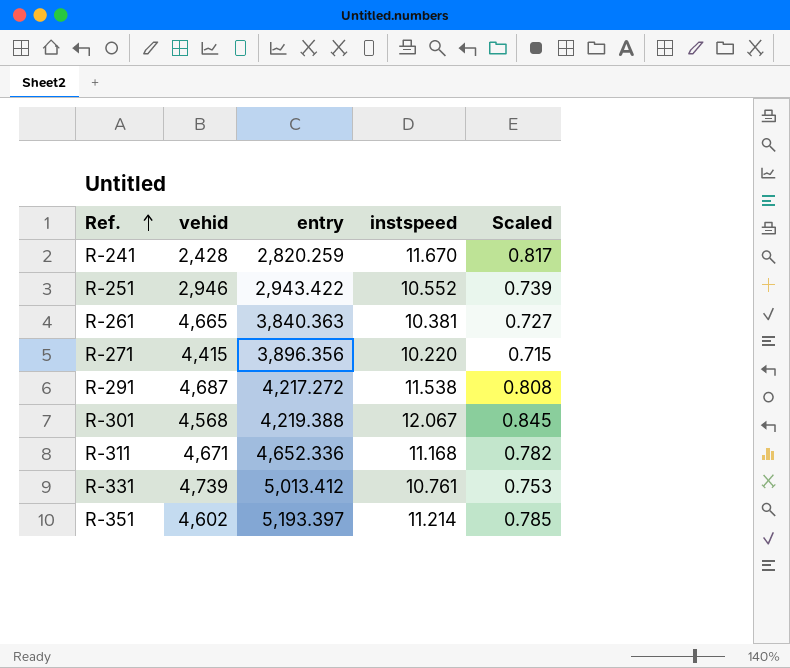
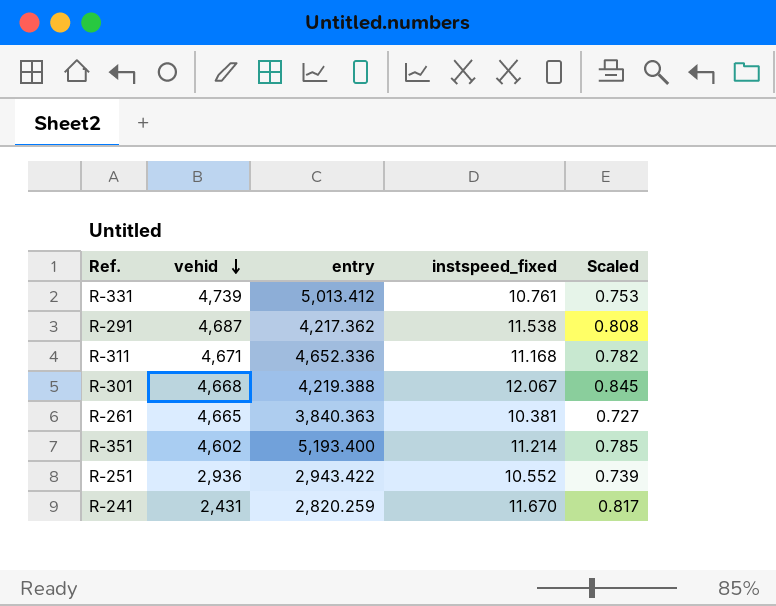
row order: Ref. ascending -> vehid descending
column name: instspeed -> instspeed_fixed
row R-271: 4,415 | 3,896.356 | 10.220 | 0.715 -> none
R-291 | entry: 4,217.272 -> 4,217.362
R-301 | vehid: 4,568 -> 4,668
R-351 | entry: 5,193.397 -> 5,193.400
R-251 | vehid: 2,946 -> 2,936
R-241 | vehid: 2,428 -> 2,431

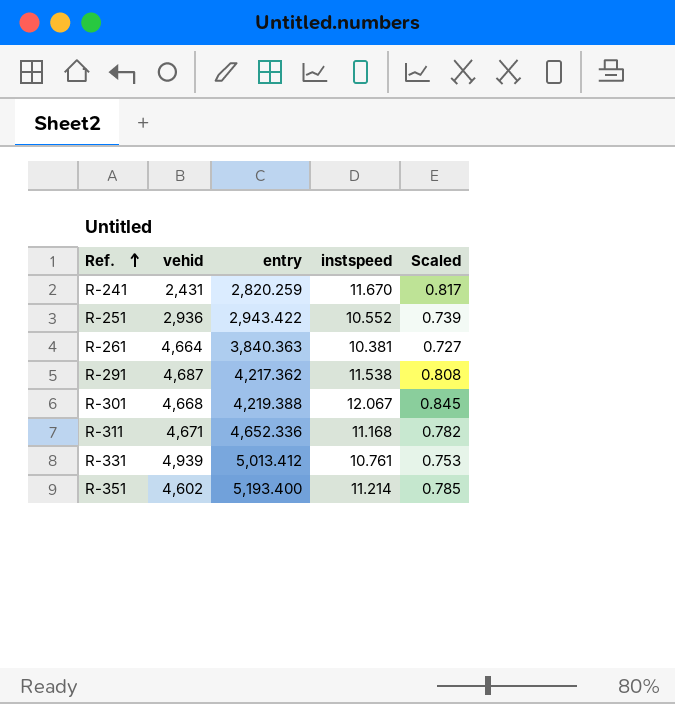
row order: vehid descending -> Ref. ascending
column name: instspeed_fixed -> instspeed
R-261 | vehid: 4,665 -> 4,664
R-331 | vehid: 4,739 -> 4,939

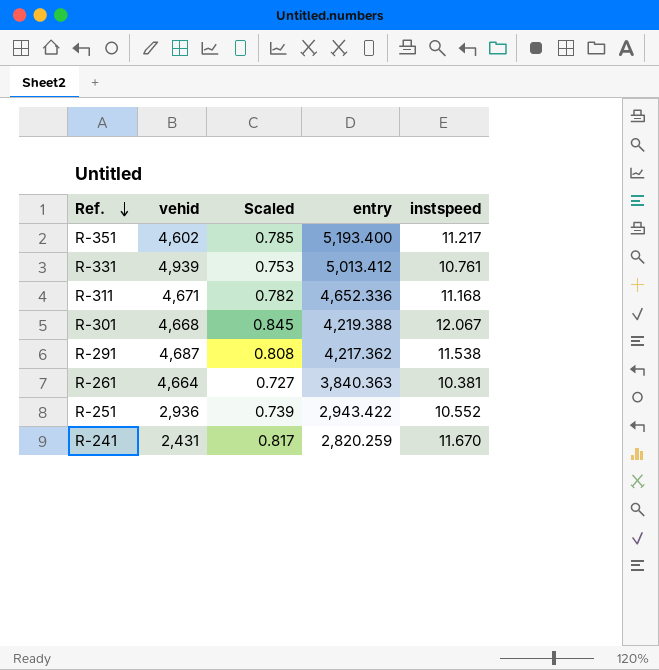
row order: Ref. ascending -> Ref. descending
column Scaled | position: 5 -> 3
R-351 | instspeed: 11.214 -> 11.217

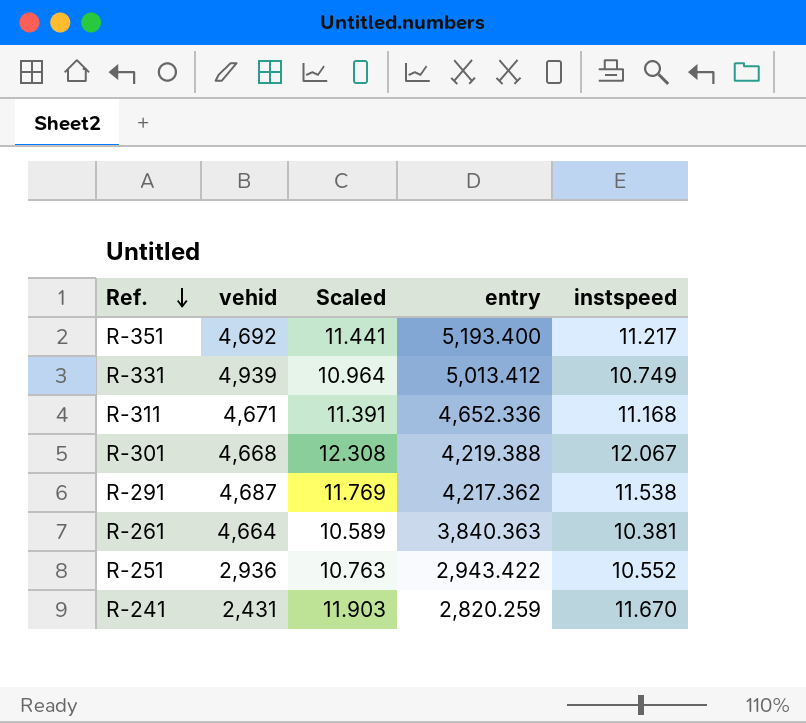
column Scaled | formula: [instspeed] * 0.07 -> [instspeed] * 1.02
R-351 | vehid: 4,602 -> 4,692
R-331 | instspeed: 10.761 -> 10.749

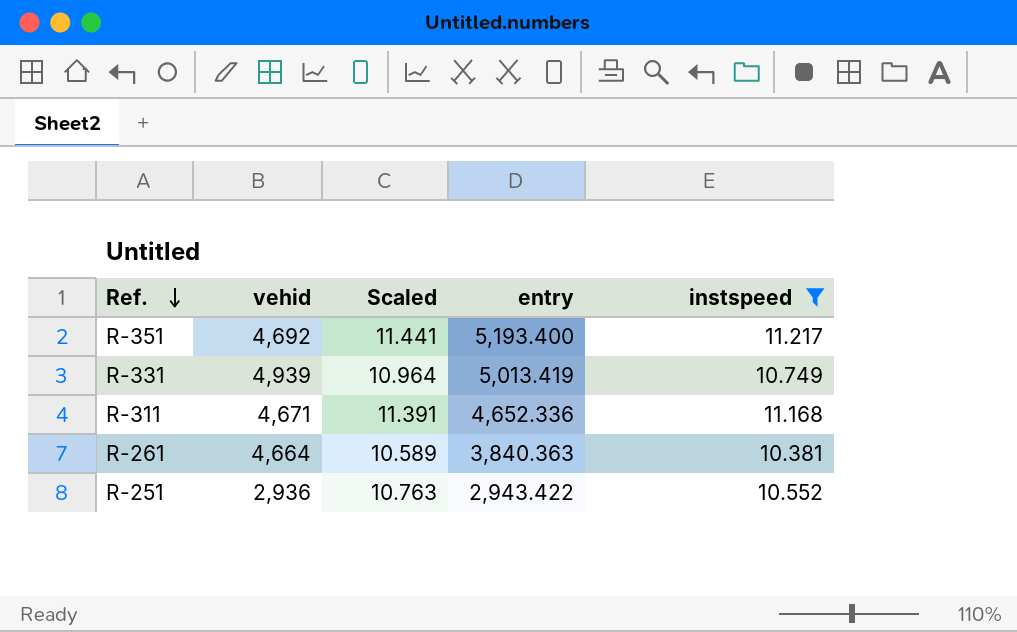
filter: none -> instspeed <= 11.217
R-331 | entry: 5,013.412 -> 5,013.419

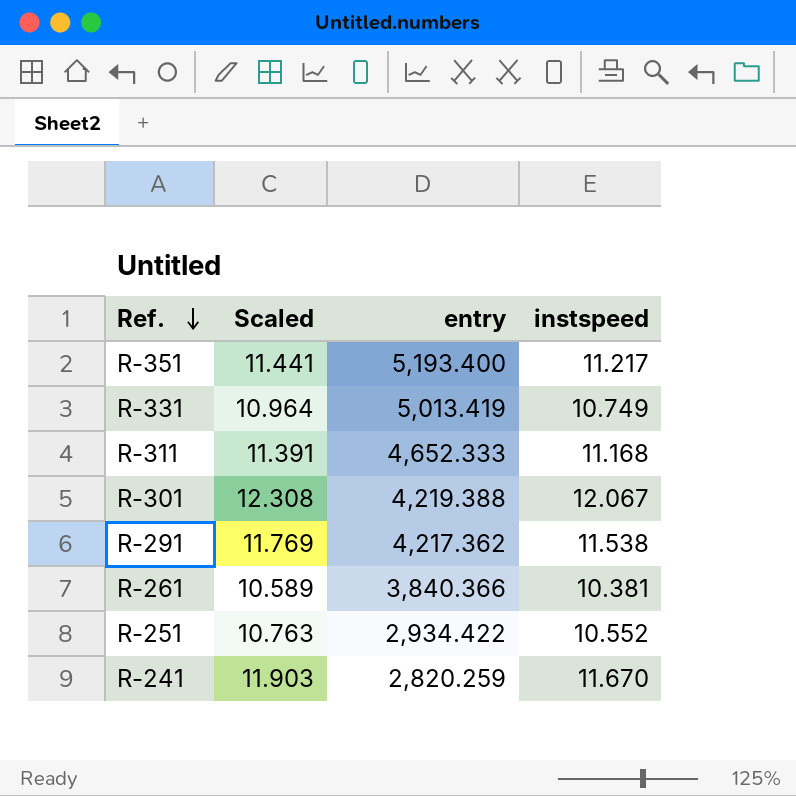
filter: instspeed <= 11.217 -> none
column vehid | position: 2 -> none
R-311 | entry: 4,652.336 -> 4,652.333
R-261 | entry: 3,840.363 -> 3,840.366
R-251 | entry: 2,943.422 -> 2,934.422

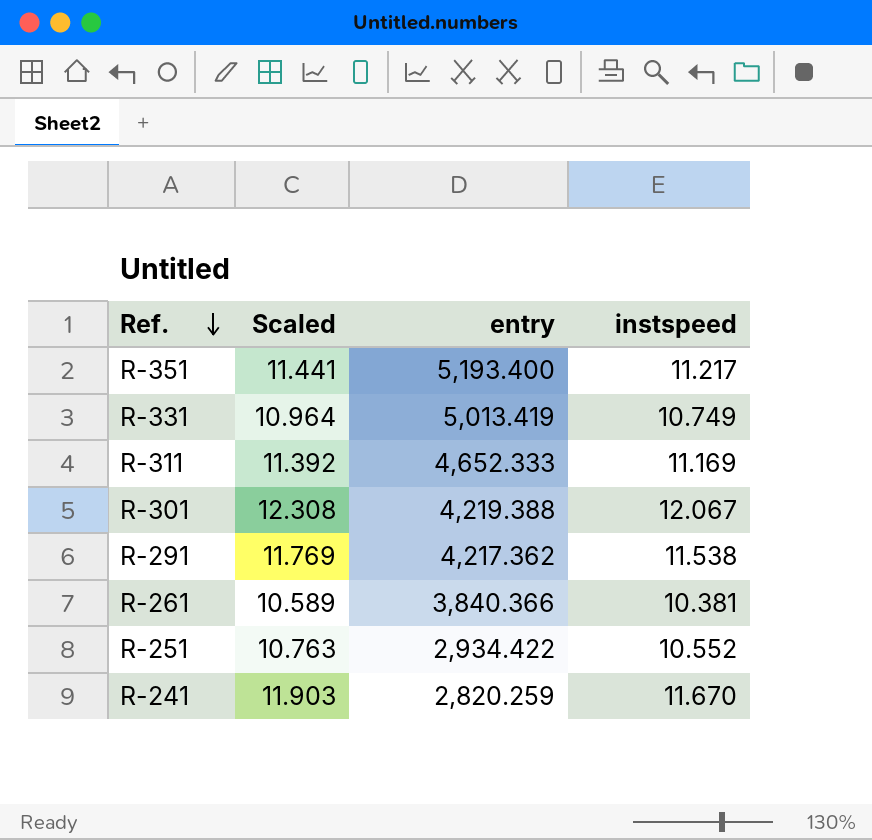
R-311 | Scaled: 11.391 -> 11.392
R-311 | instspeed: 11.168 -> 11.169

